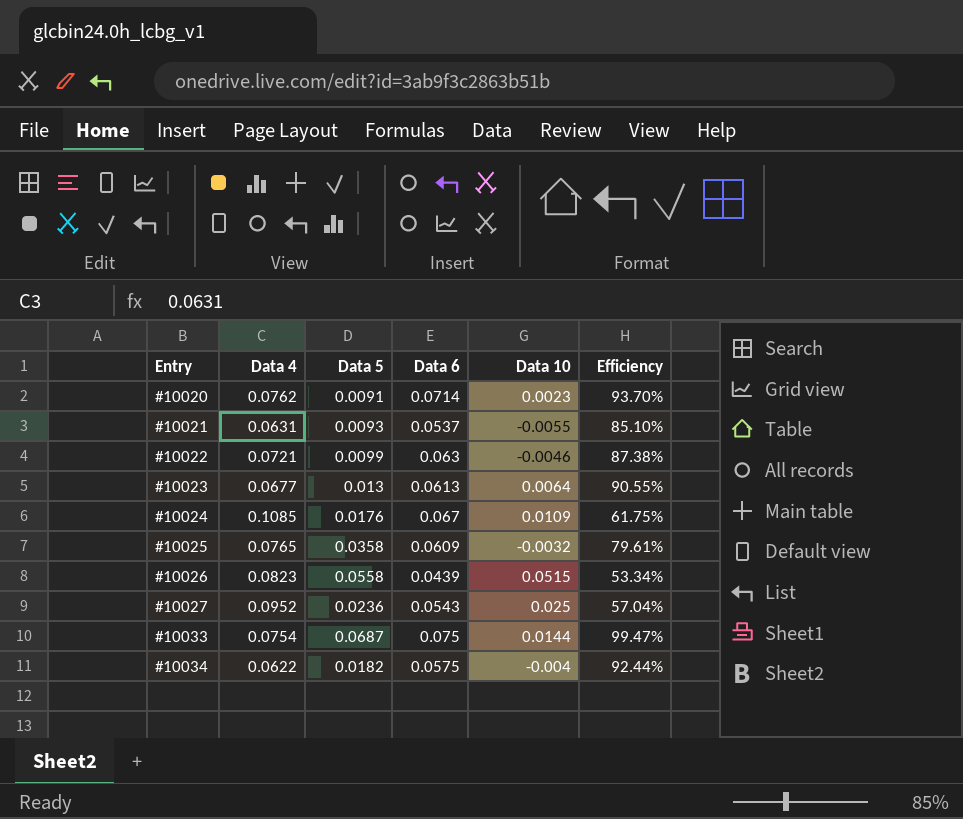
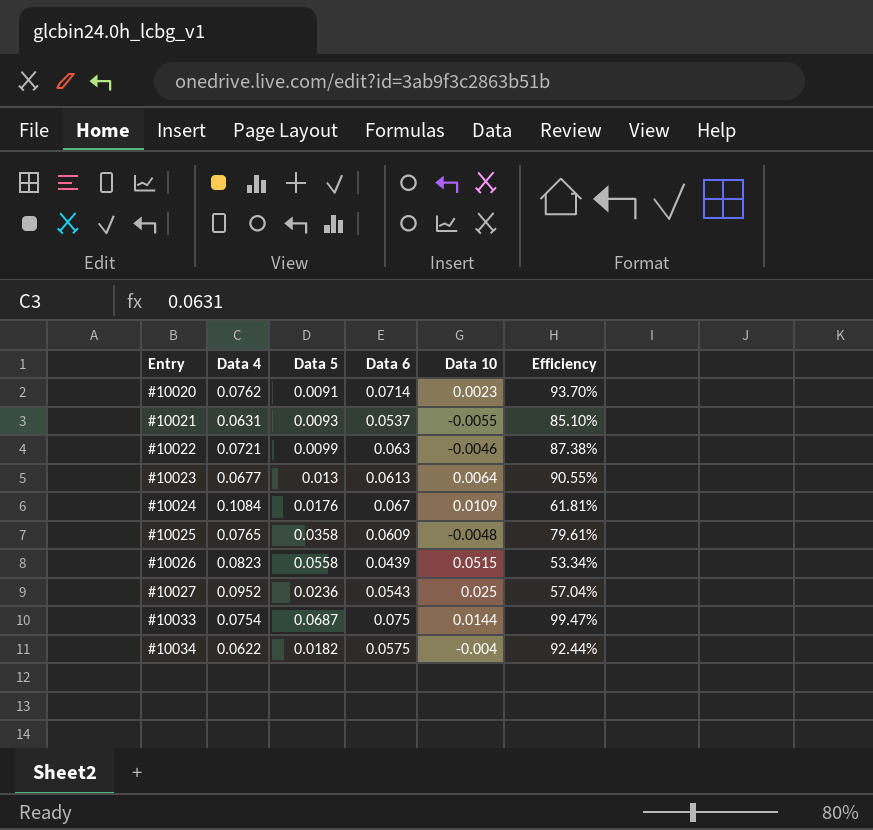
#10024 | Data 4: 0.1085 -> 0.1084
#10024 | Efficiency: 61.75% -> 61.81%
#10025 | Data 10: -0.0032 -> -0.0048

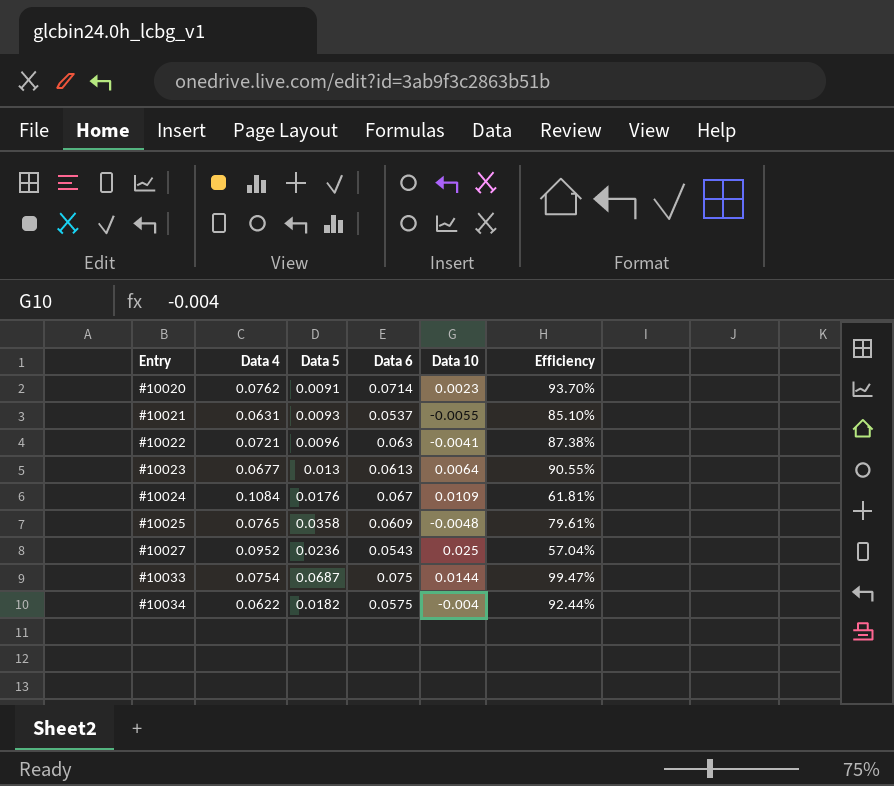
row #10026: 0.0823 | 0.0558 | 0.0439 | 0.0515 | 53.34% -> none
#10022 | Data 5: 0.0099 -> 0.0096
#10022 | Data 10: -0.0046 -> -0.0041

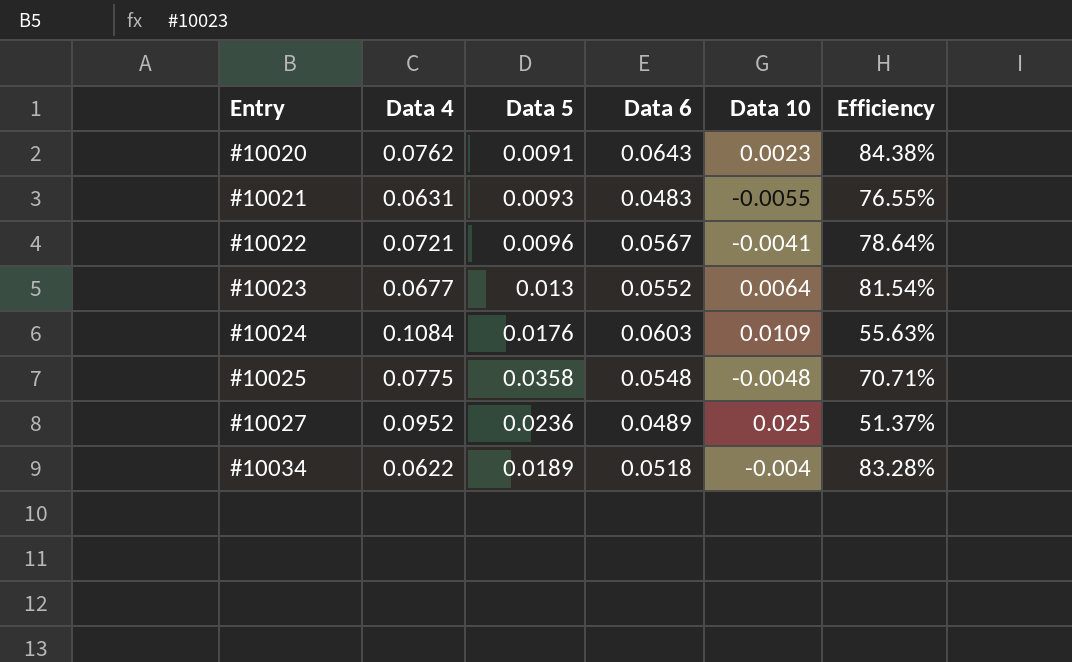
row #10033: 0.0754 | 0.0687 | 0.075 | 0.0144 | 99.47% -> none
#10020 | Data 6: 0.0714 -> 0.0643
#10020 | Efficiency: 93.70% -> 84.38%
#10021 | Data 6: 0.0537 -> 0.0483
#10021 | Efficiency: 85.10% -> 76.55%
#10022 | Data 6: 0.063 -> 0.0567
#10022 | Efficiency: 87.38% -> 78.64%
#10023 | Data 6: 0.0613 -> 0.0552
#10023 | Efficiency: 90.55% -> 81.54%
#10024 | Data 6: 0.067 -> 0.0603
#10024 | Efficiency: 61.81% -> 55.63%
#10025 | Data 4: 0.0765 -> 0.0775
#10025 | Data 6: 0.0609 -> 0.0548
#10025 | Efficiency: 79.61% -> 70.71%
#10027 | Data 6: 0.0543 -> 0.0489
#10027 | Efficiency: 57.04% -> 51.37%
#10034 | Data 5: 0.0182 -> 0.0189
#10034 | Data 6: 0.0575 -> 0.0518
#10034 | Efficiency: 92.44% -> 83.28%

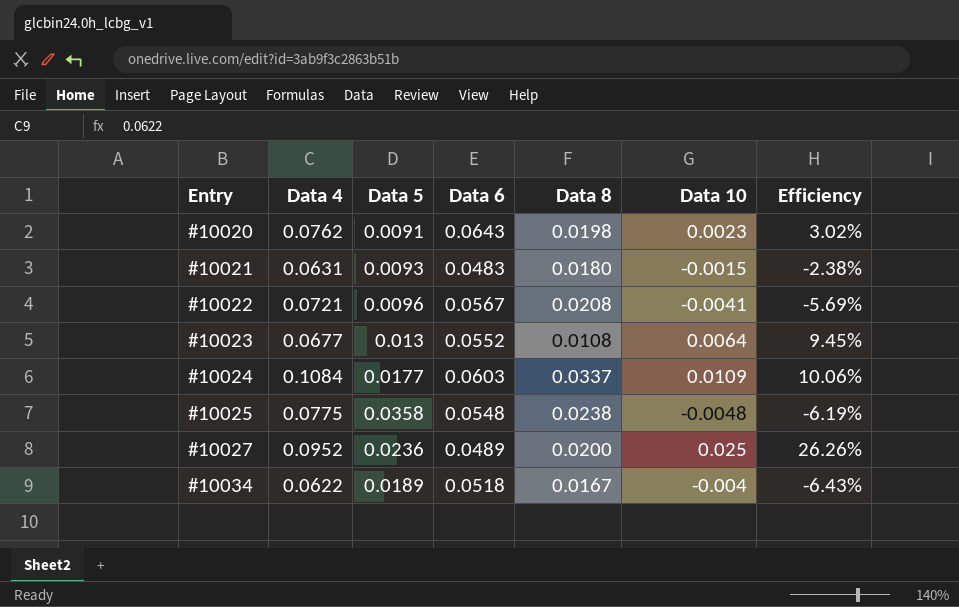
column Data 8 | position: none -> 5
column Efficiency | formula: [Data 6] / [Data 4] -> [Data 10] / [Data 4]
#10021 | Data 10: -0.0055 -> -0.0015
#10024 | Data 5: 0.0176 -> 0.0177

